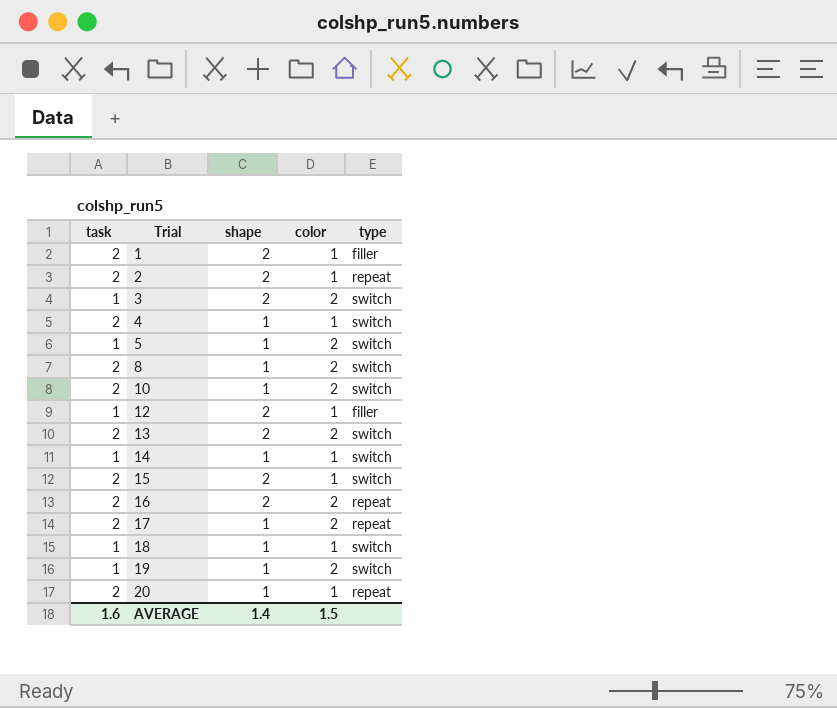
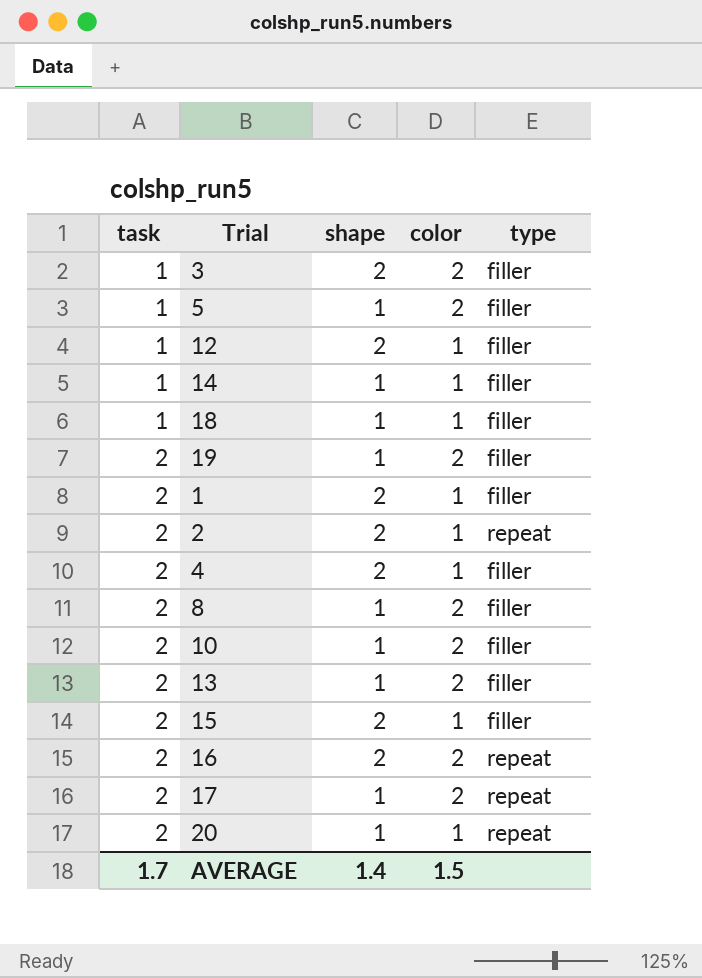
row order: Trial ascending -> task ascending
3 | type: switch -> filler
5 | type: switch -> filler
14 | type: switch -> filler
18 | type: switch -> filler
19 | task: 1 -> 2
19 | type: switch -> filler
4 | shape: 1 -> 2
4 | type: switch -> filler
8 | type: switch -> filler
10 | type: switch -> filler
13 | shape: 2 -> 1
13 | type: switch -> filler
15 | type: switch -> filler
AVERAGE | task: 1.6 -> 1.7

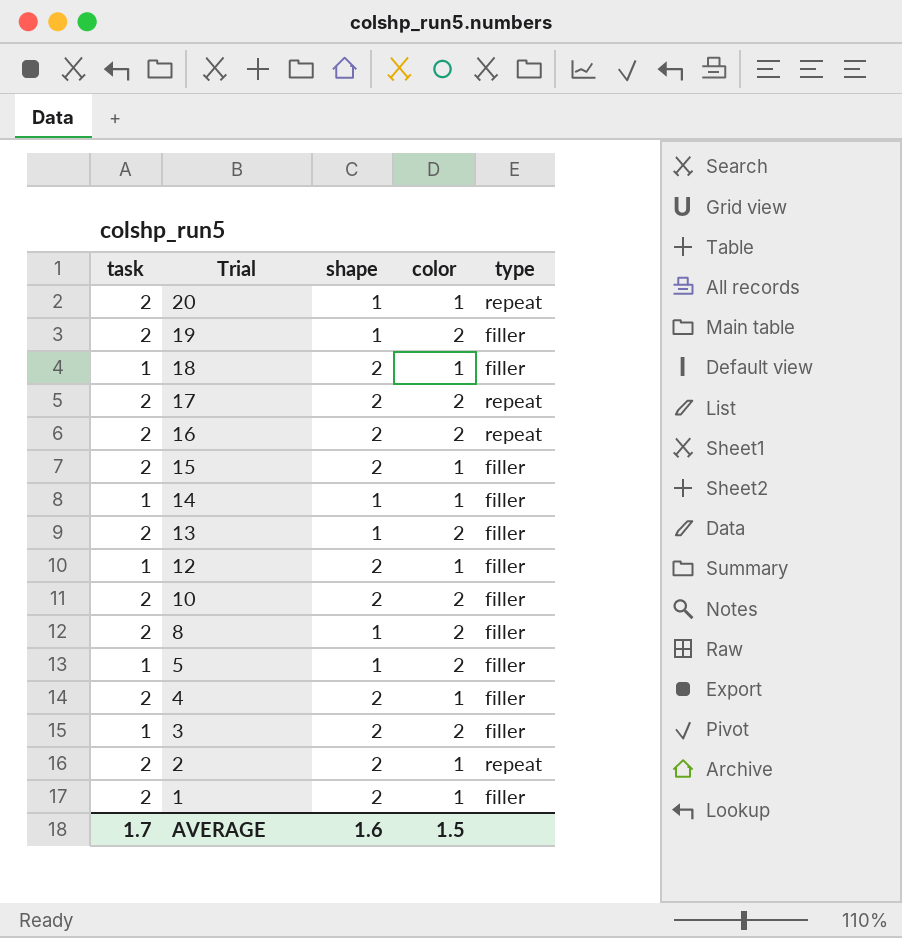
row order: task ascending -> Trial descending
18 | shape: 1 -> 2
17 | shape: 1 -> 2
10 | shape: 1 -> 2
AVERAGE | shape: 1.4 -> 1.6

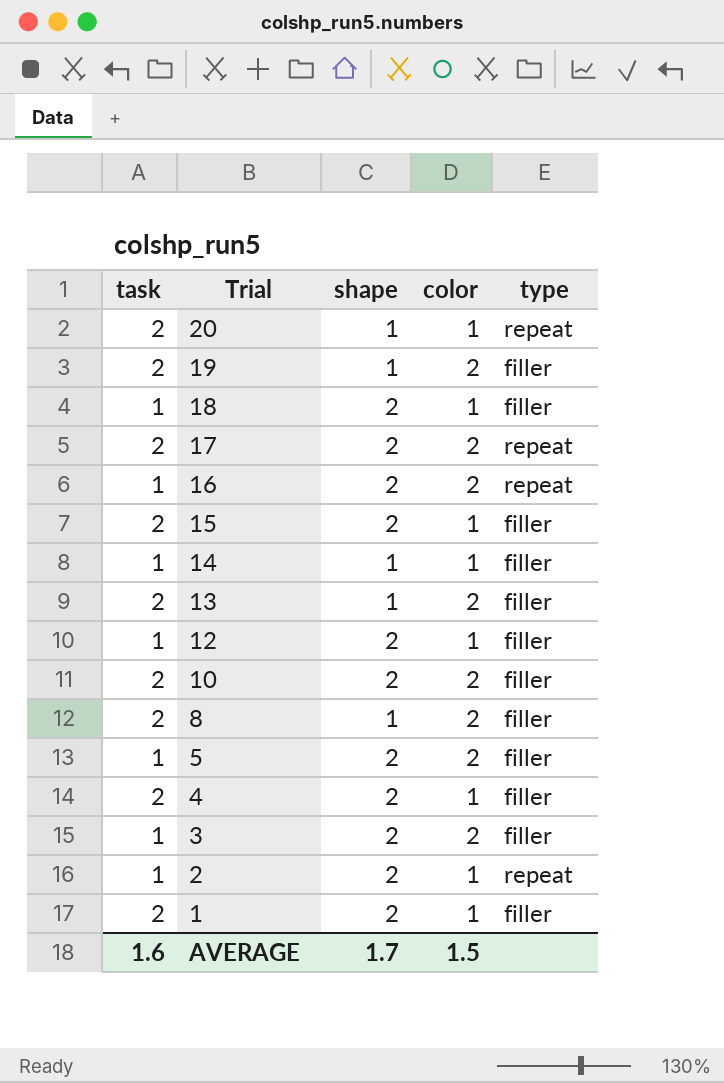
16 | task: 2 -> 1
5 | shape: 1 -> 2
2 | task: 2 -> 1
AVERAGE | task: 1.7 -> 1.6
AVERAGE | shape: 1.6 -> 1.7

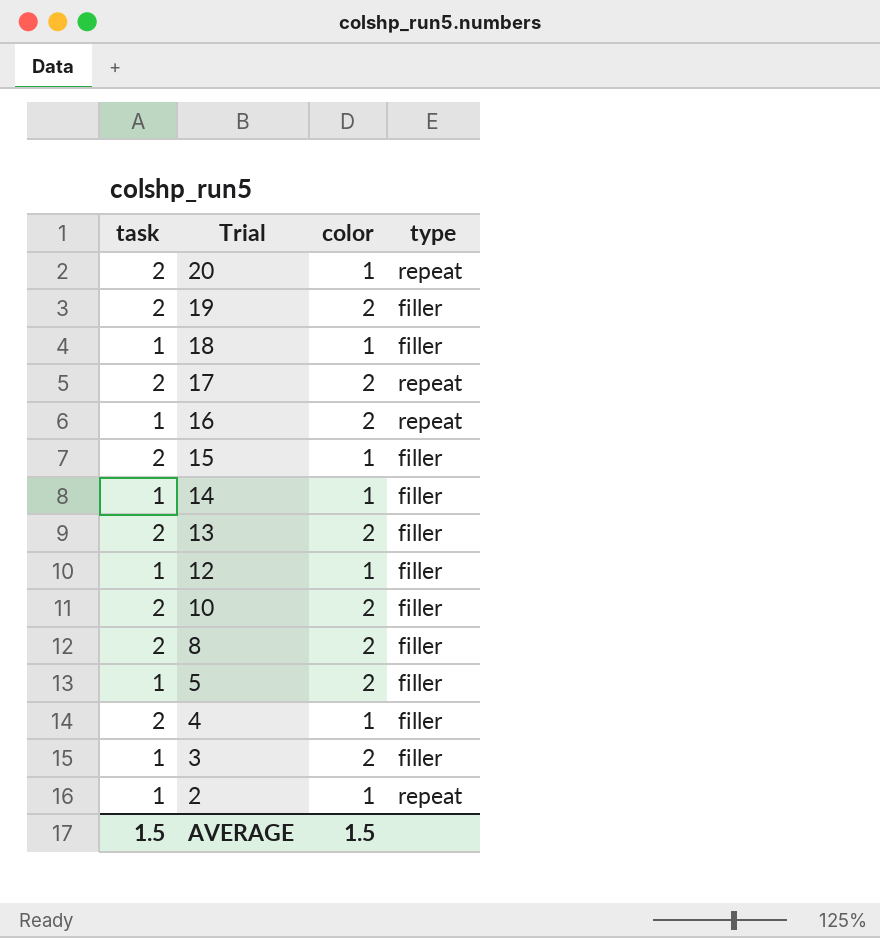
column shape | position: 3 -> none
row 1: 2 | 2 | 1 | filler -> none
AVERAGE | task: 1.6 -> 1.5

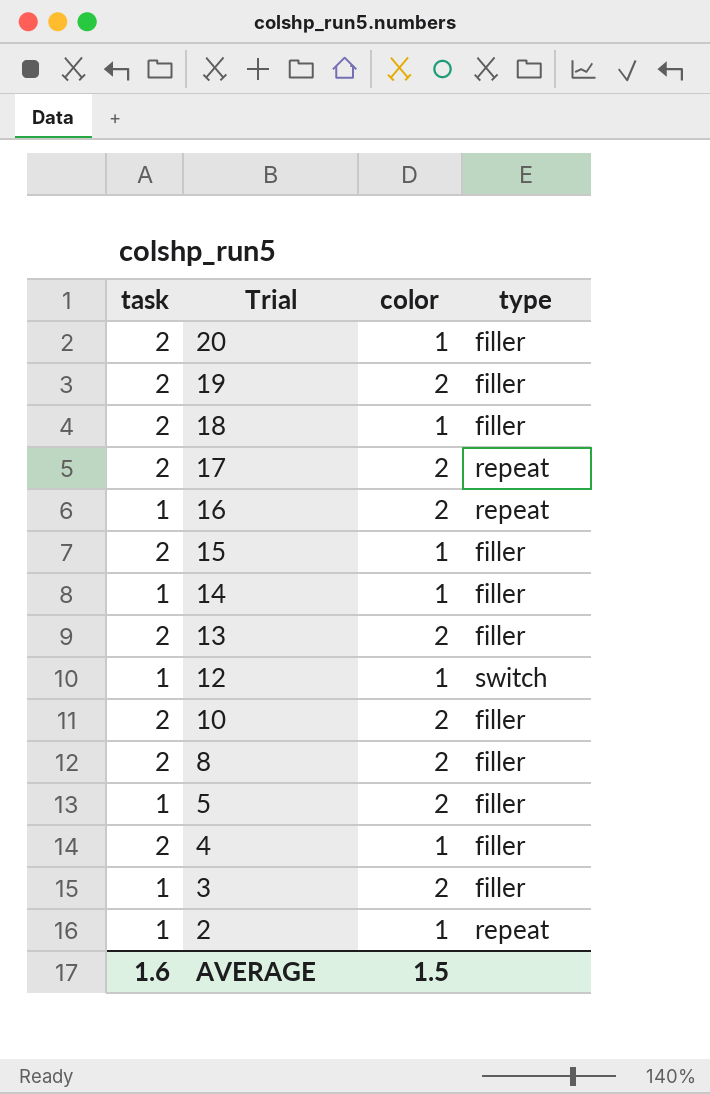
20 | type: repeat -> filler
18 | task: 1 -> 2
12 | type: filler -> switch
AVERAGE | task: 1.5 -> 1.6

